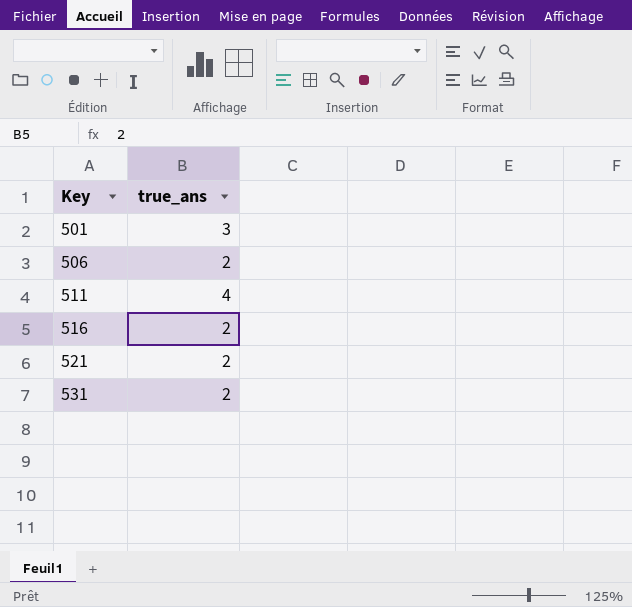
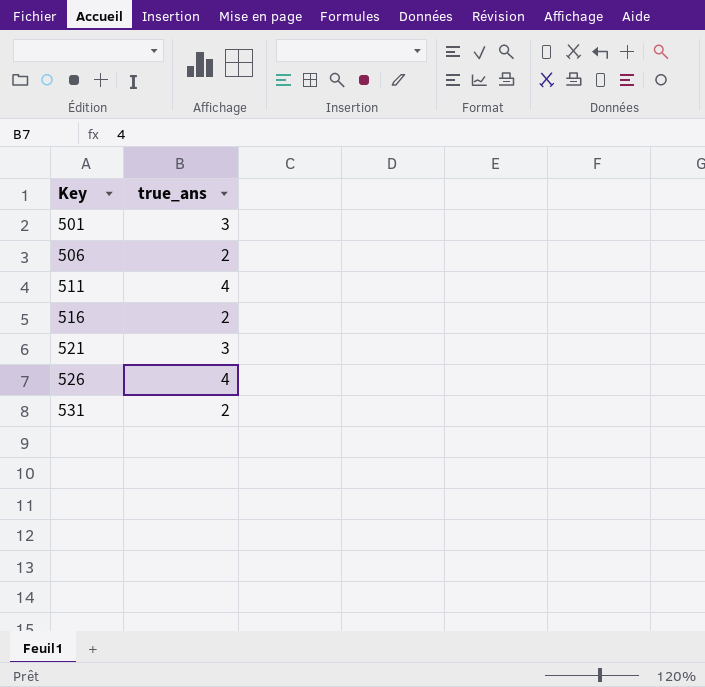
521 | true_ans: 2 -> 3
row 526: none -> 4

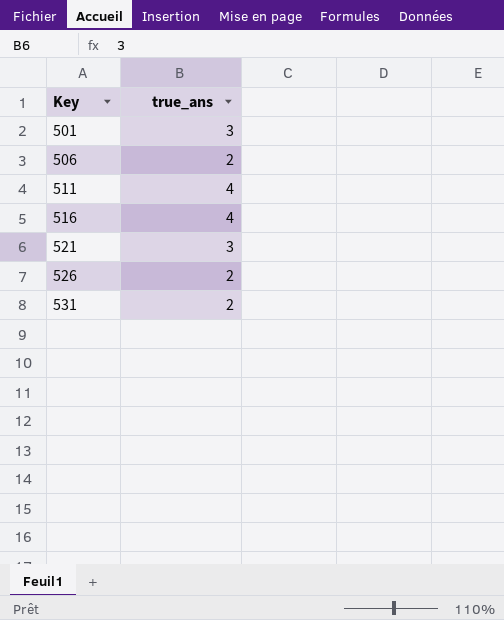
516 | true_ans: 2 -> 4
526 | true_ans: 4 -> 2

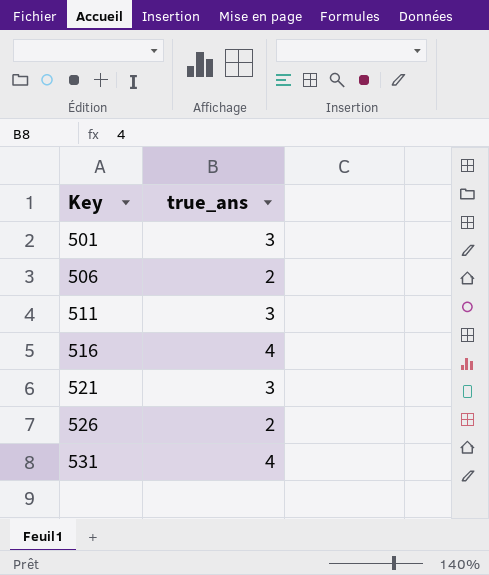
511 | true_ans: 4 -> 3
531 | true_ans: 2 -> 4

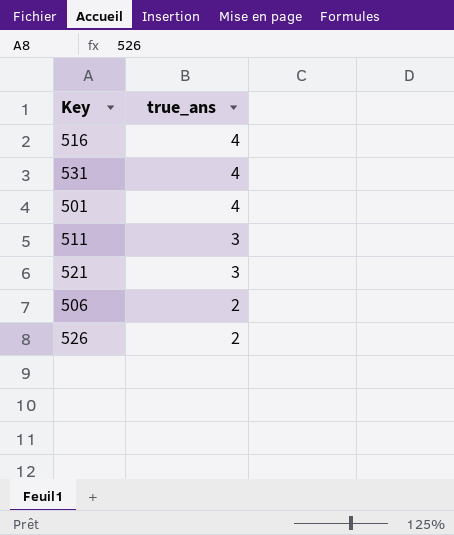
row order: Key ascending -> true_ans descending
501 | true_ans: 3 -> 4

